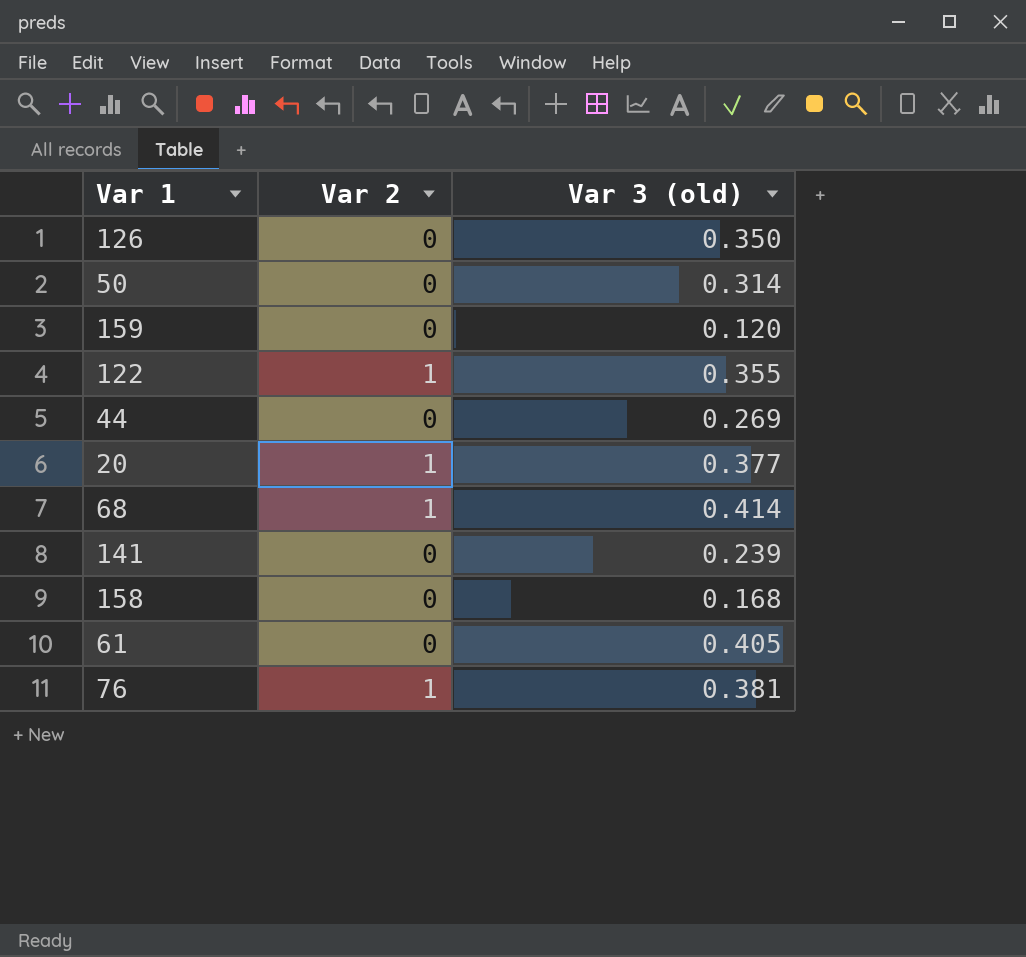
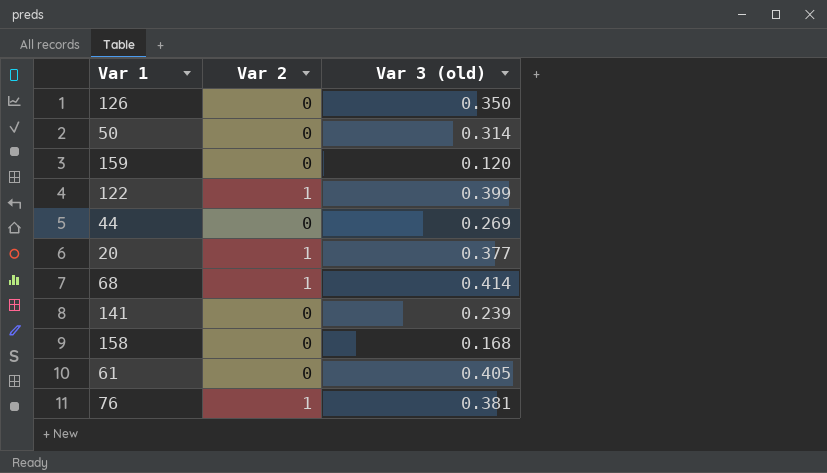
122 | Var 3 (old): 0.355 -> 0.399

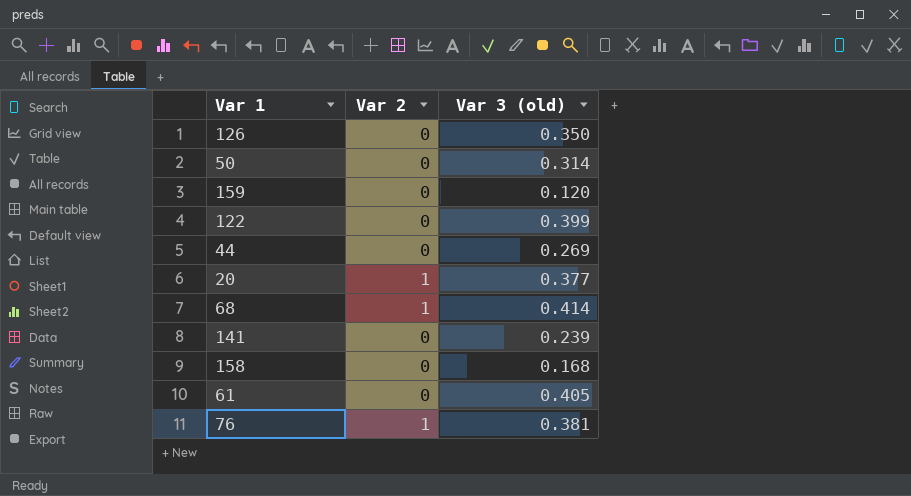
122 | Var 2: 1 -> 0

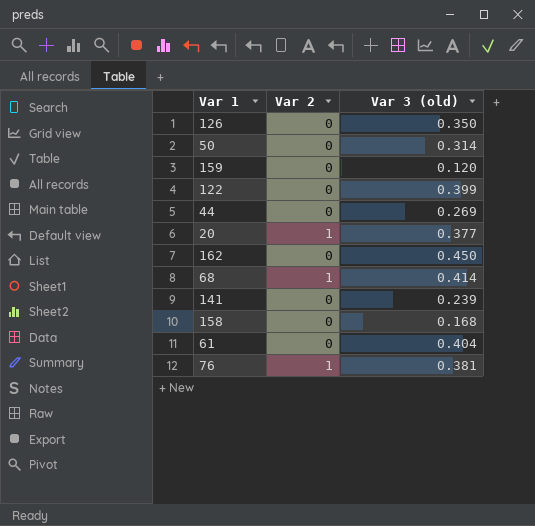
row 162: none -> 0 | 0.450
61 | Var 3 (old): 0.405 -> 0.404

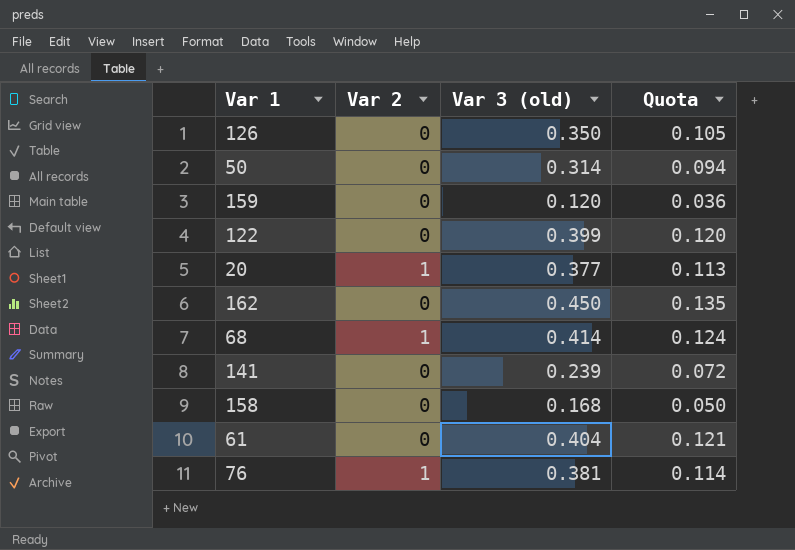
column Quota | formula: none -> [Var 3 (old)] * 0.3
row 44: 0 | 0.269 -> none

